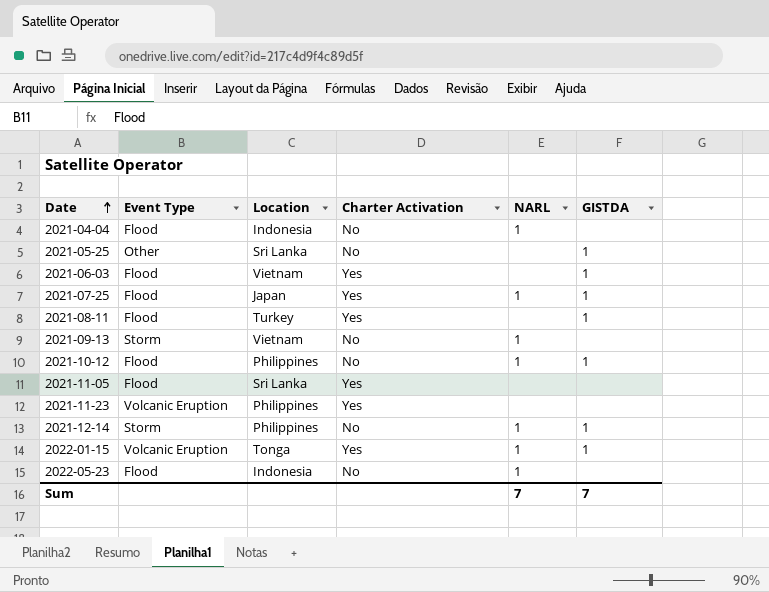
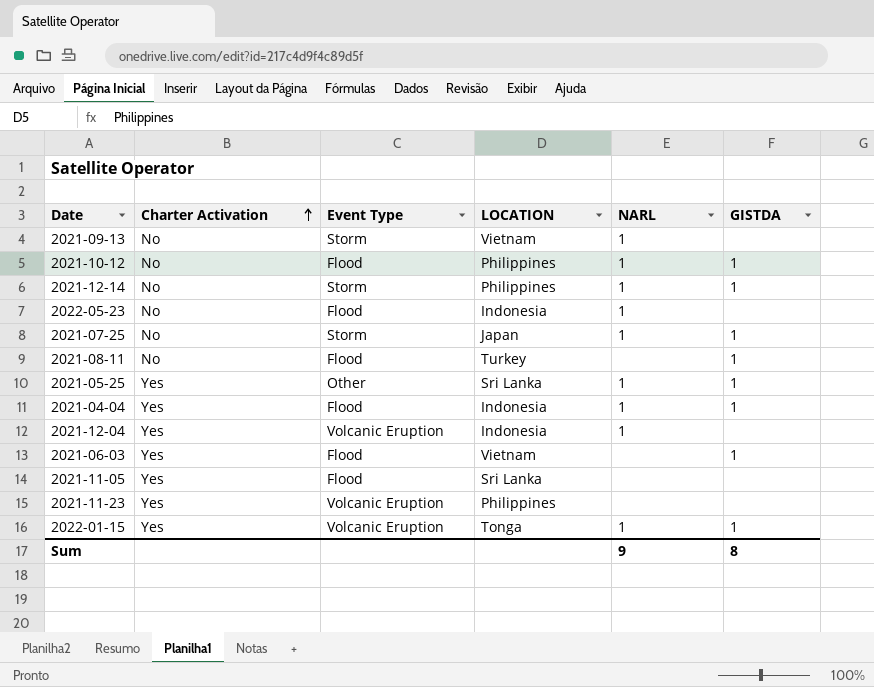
row order: Date ascending -> Charter Activation ascending
column Charter Activation | position: 4 -> 2
column name: Location -> LOCATION
2021-07-25 | Charter Activation: Yes -> No
2021-07-25 | Event Type: Flood -> Storm
2021-08-11 | Charter Activation: Yes -> No
2021-05-25 | Charter Activation: No -> Yes
2021-05-25 | NARL: none -> 1
2021-04-04 | Charter Activation: No -> Yes
2021-04-04 | GISTDA: none -> 1
row 2021-12-04: none -> Yes | Volcanic Eruption | Indonesia | 1 | none
Sum | NARL: 7 -> 9
Sum | GISTDA: 7 -> 8

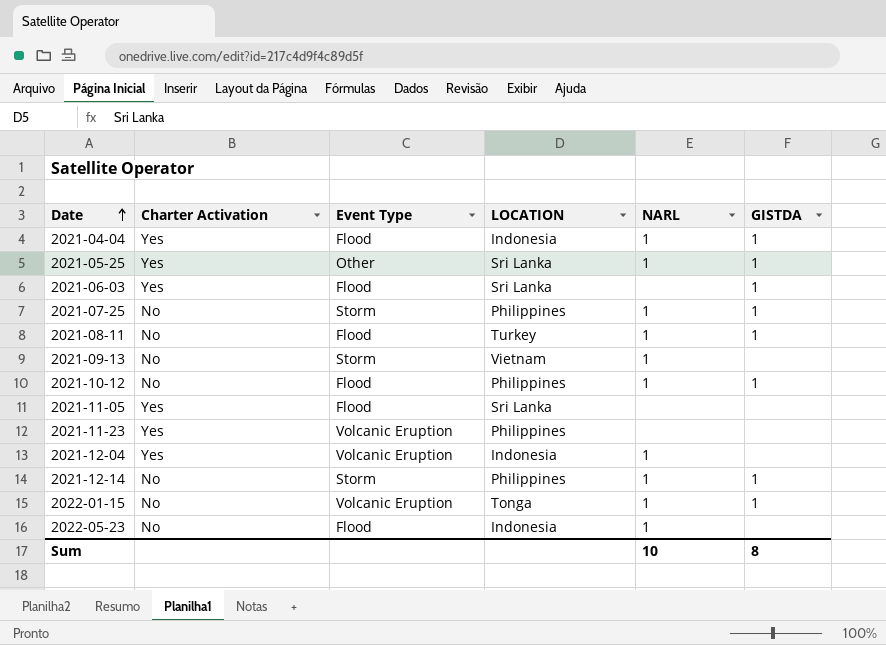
row order: Charter Activation ascending -> Date ascending
2021-06-03 | LOCATION: Vietnam -> Sri Lanka
2021-07-25 | LOCATION: Japan -> Philippines
2021-08-11 | NARL: none -> 1
2022-01-15 | Charter Activation: Yes -> No
Sum | NARL: 9 -> 10

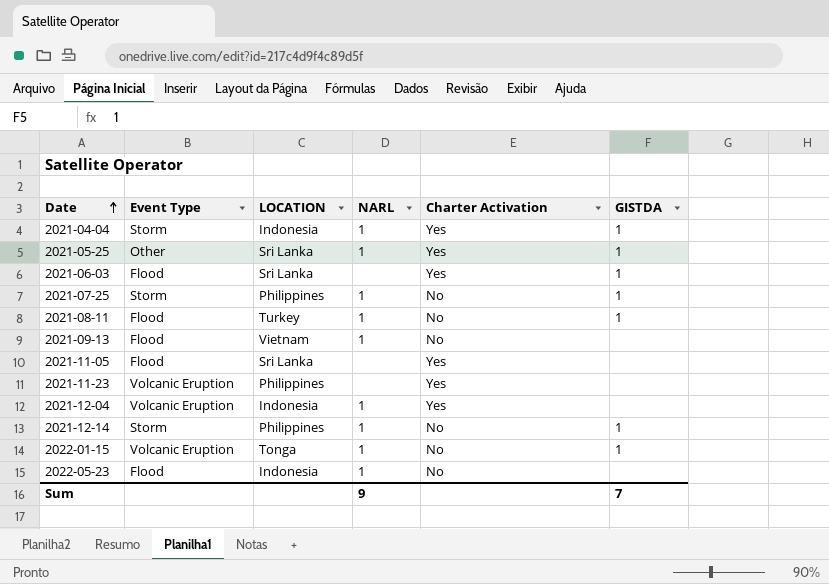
column Charter Activation | position: 2 -> 5
row 2021-10-12: No | Flood | Philippines | 1 | 1 -> none
2021-04-04 | Event Type: Flood -> Storm
2021-09-13 | Event Type: Storm -> Flood
Sum | NARL: 10 -> 9
Sum | GISTDA: 8 -> 7

